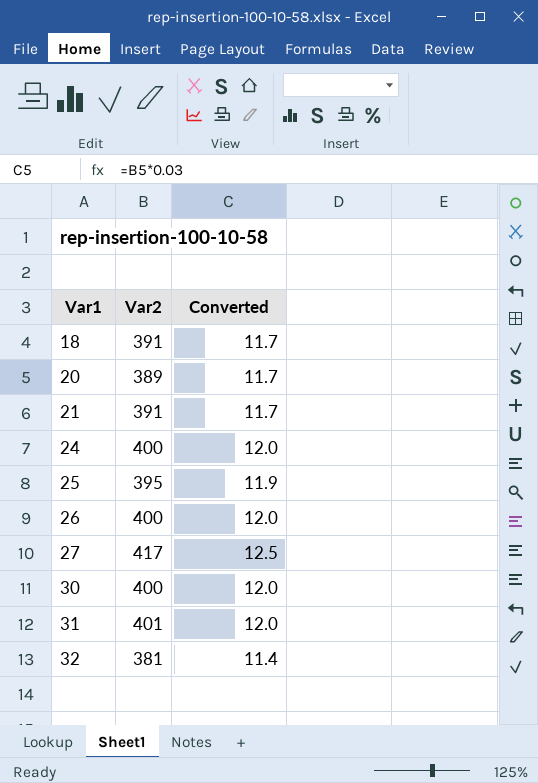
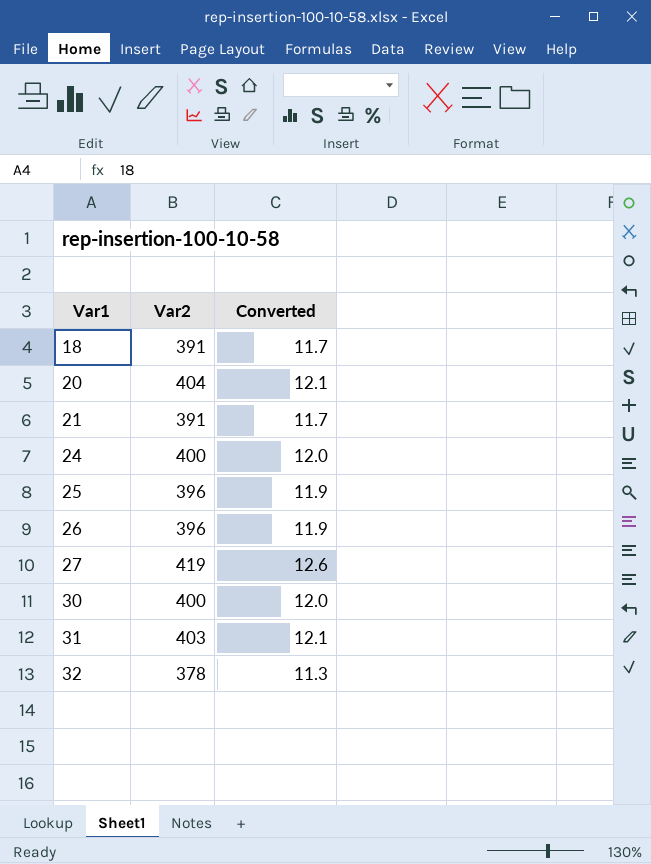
20 | Var2: 389 -> 404
20 | Converted: 11.7 -> 12.1
25 | Var2: 395 -> 396
26 | Var2: 400 -> 396
26 | Converted: 12.0 -> 11.9
27 | Var2: 417 -> 419
27 | Converted: 12.5 -> 12.6
31 | Var2: 401 -> 403
31 | Converted: 12.0 -> 12.1
32 | Var2: 381 -> 378
32 | Converted: 11.4 -> 11.3

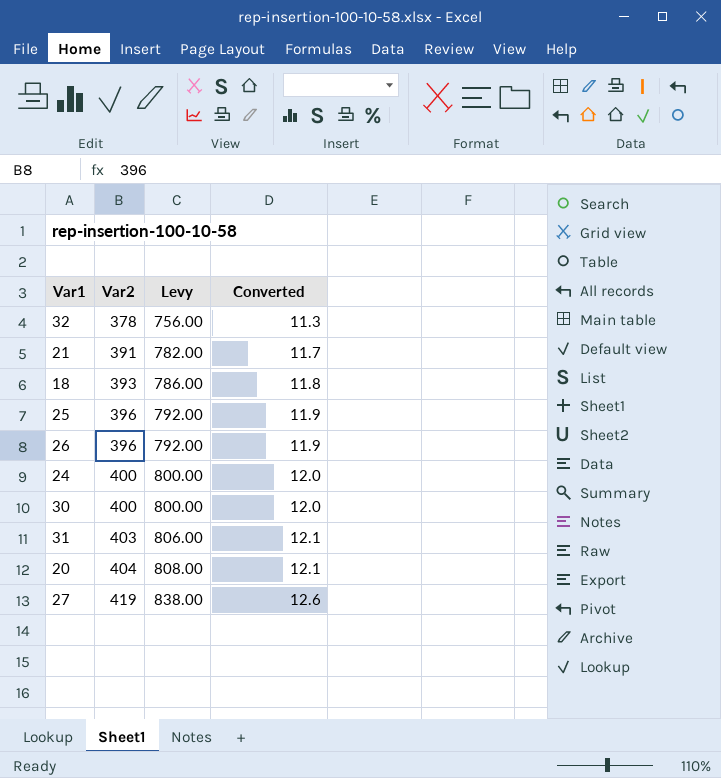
row order: Var1 ascending -> Var2 ascending
column Levy | formula: none -> [Var2] * 2
18 | Var2: 391 -> 393
18 | Converted: 11.7 -> 11.8

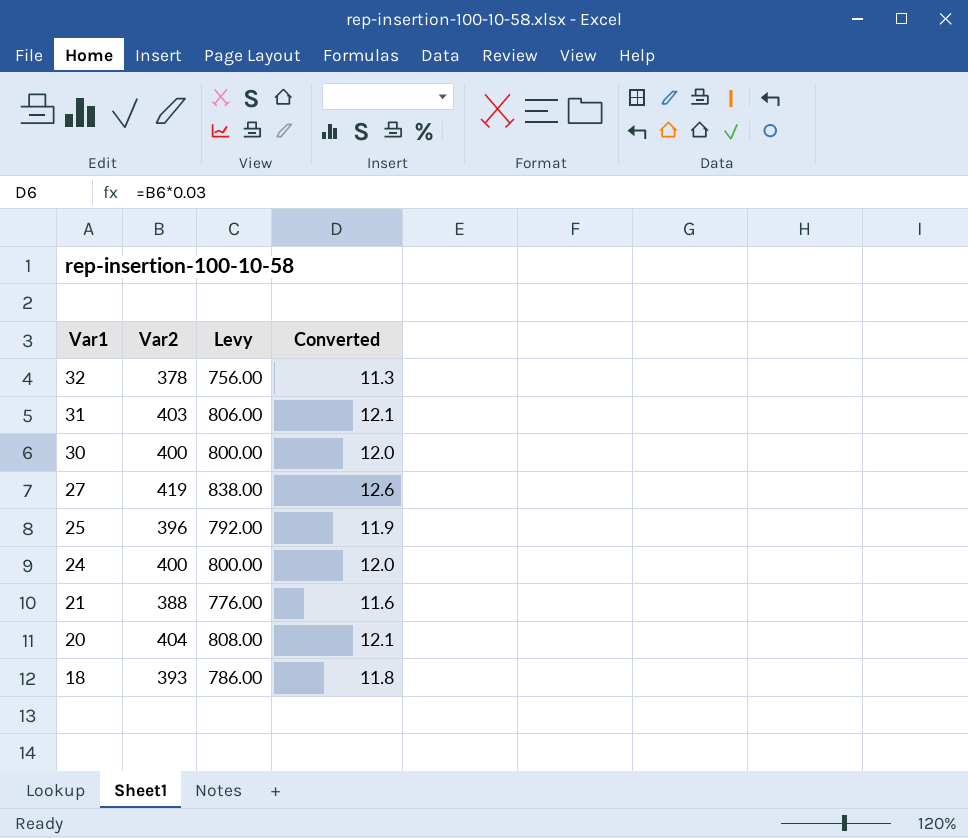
row order: Var2 ascending -> Var1 descending
row 26: 396 | 792.00 | 11.9 -> none
21 | Var2: 391 -> 388
21 | Levy: 782.00 -> 776.00
21 | Converted: 11.7 -> 11.6

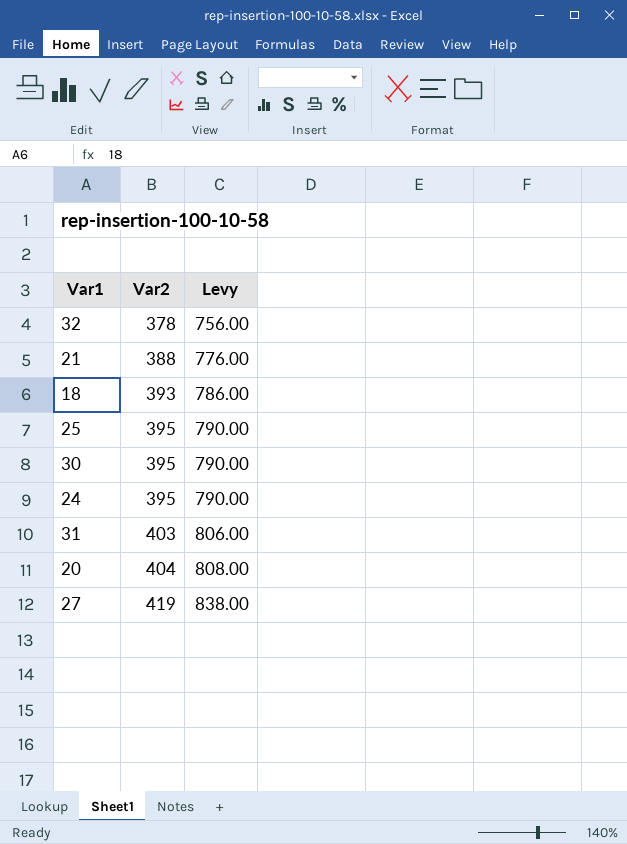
row order: Var1 descending -> Var2 ascending
column Converted | formula: [Var2] * 0.03 -> none
25 | Var2: 396 -> 395
25 | Levy: 792.00 -> 790.00
30 | Var2: 400 -> 395
30 | Levy: 800.00 -> 790.00
24 | Var2: 400 -> 395
24 | Levy: 800.00 -> 790.00

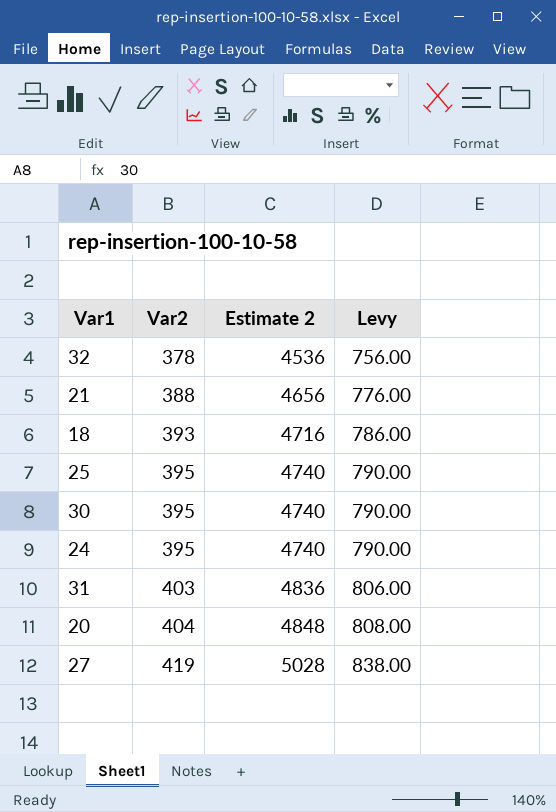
column Estimate 2 | formula: none -> [Var2] * 12

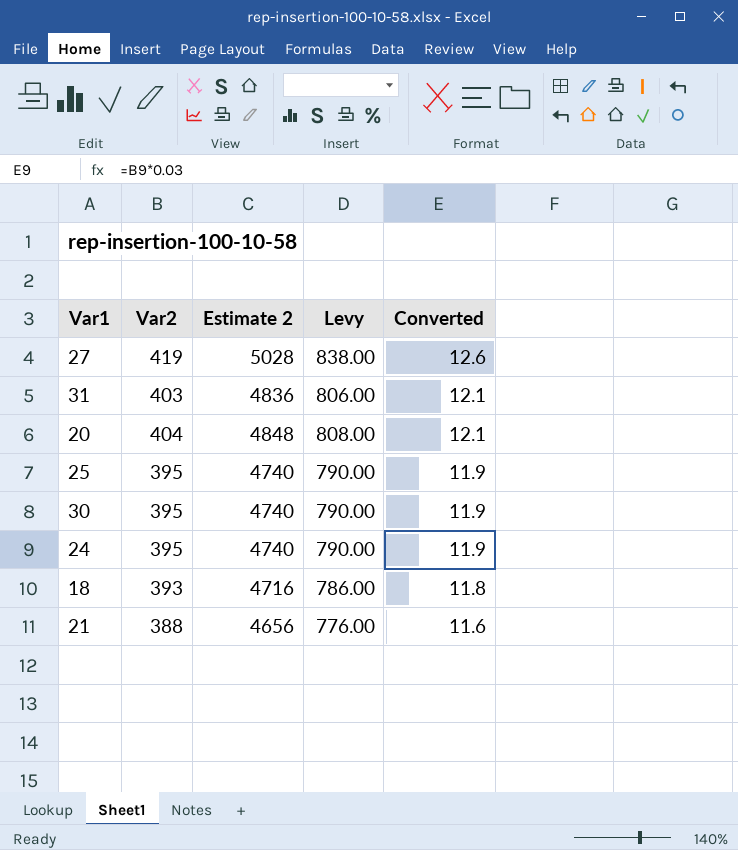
row order: Var2 ascending -> Converted descending
column Converted | formula: none -> [Var2] * 0.03
row 32: 378 | 4536 | 756.00 -> none

